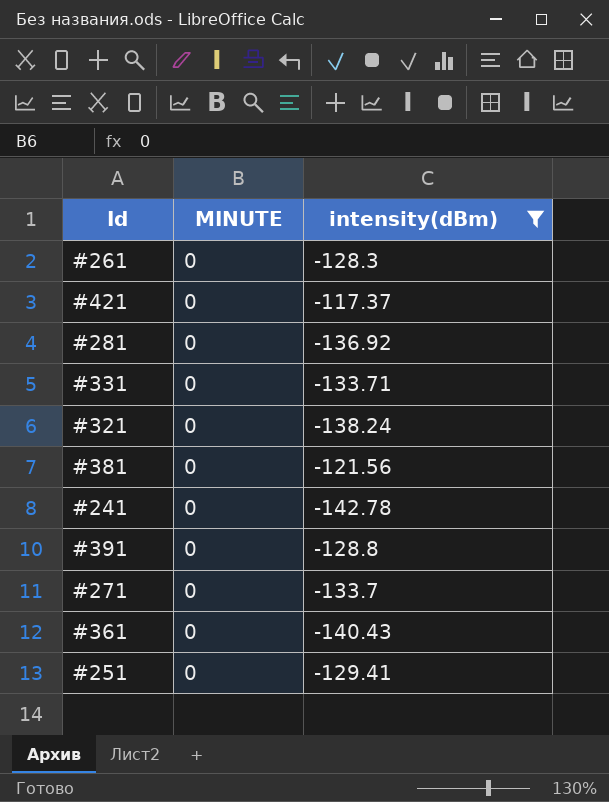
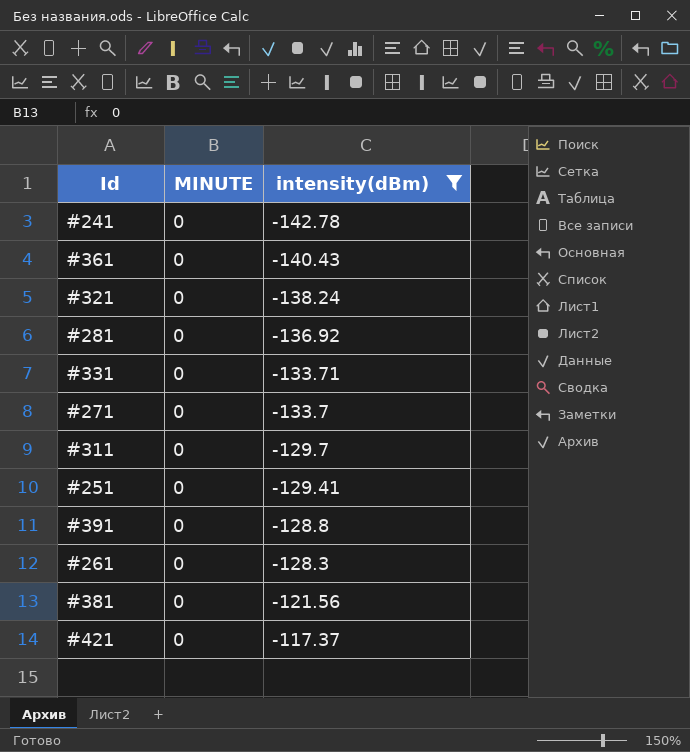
row order: none -> intensity(dBm) ascending
row #311: none -> 0 | -129.7

